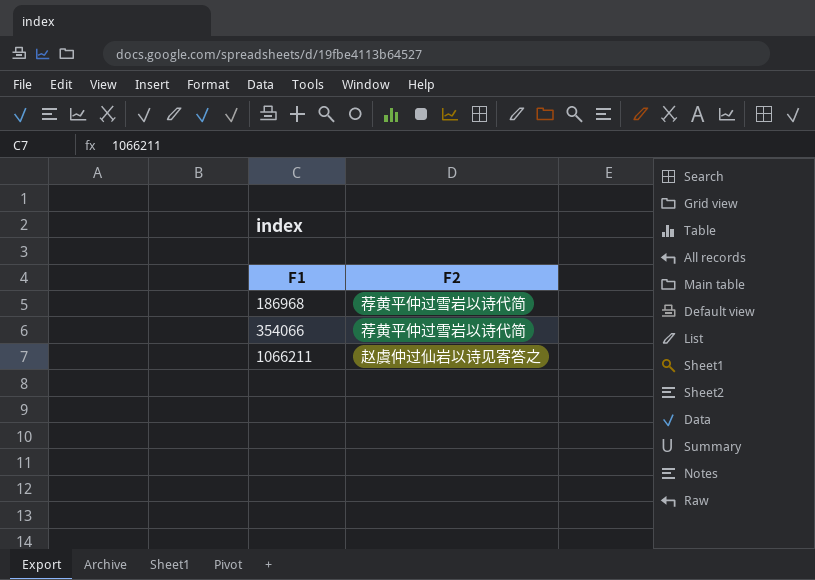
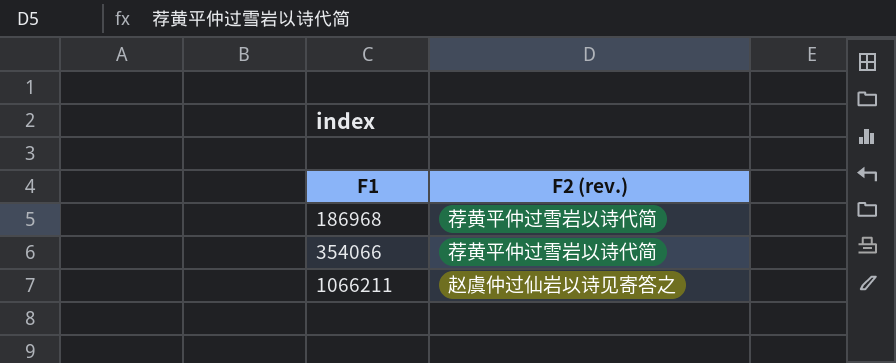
column name: F2 -> F2 (rev.)

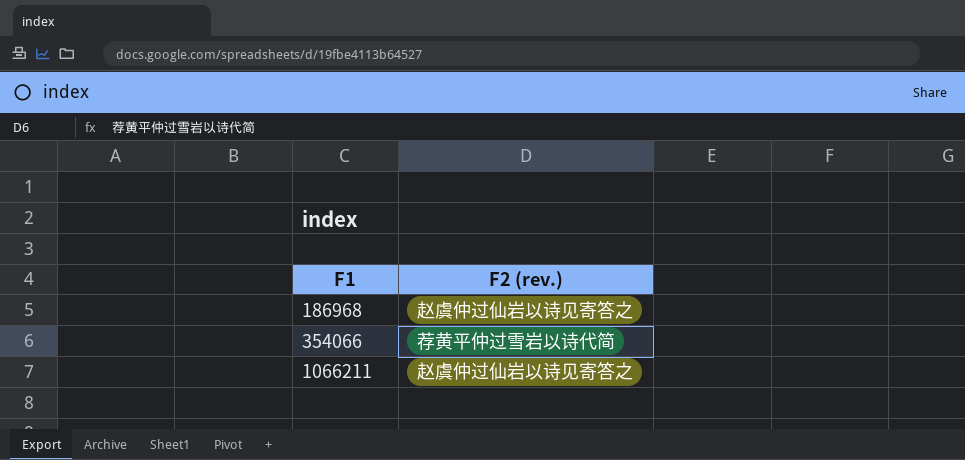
186968 | F2 (rev.): 荐黄平仲过雪岩以诗代简 -> 赵虞仲过仙岩以诗见寄答之

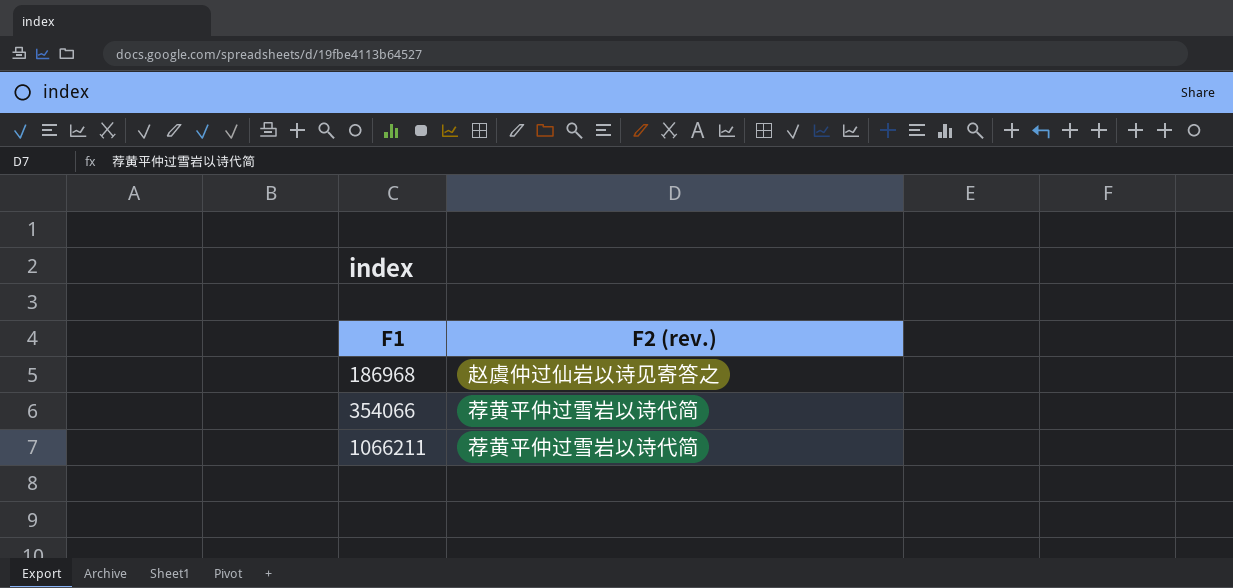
1066211 | F2 (rev.): 赵虞仲过仙岩以诗见寄答之 -> 荐黄平仲过雪岩以诗代简

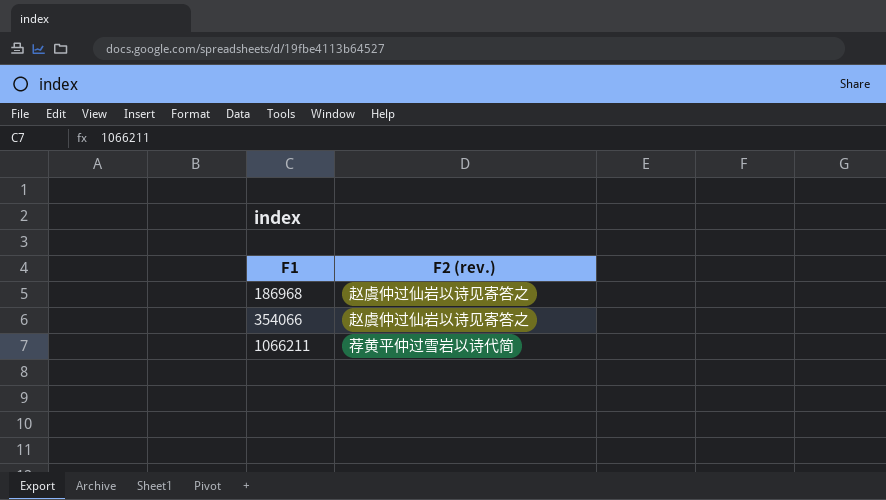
354066 | F2 (rev.): 荐黄平仲过雪岩以诗代简 -> 赵虞仲过仙岩以诗见寄答之

